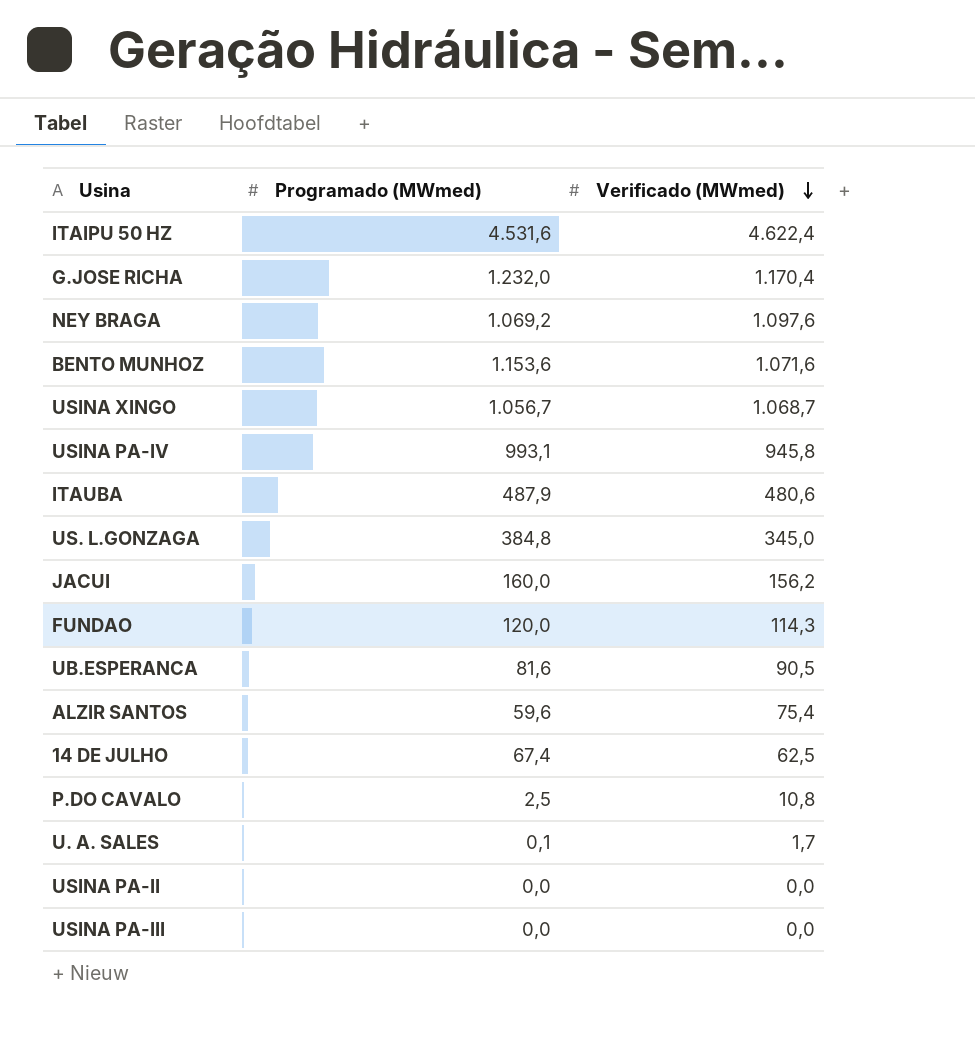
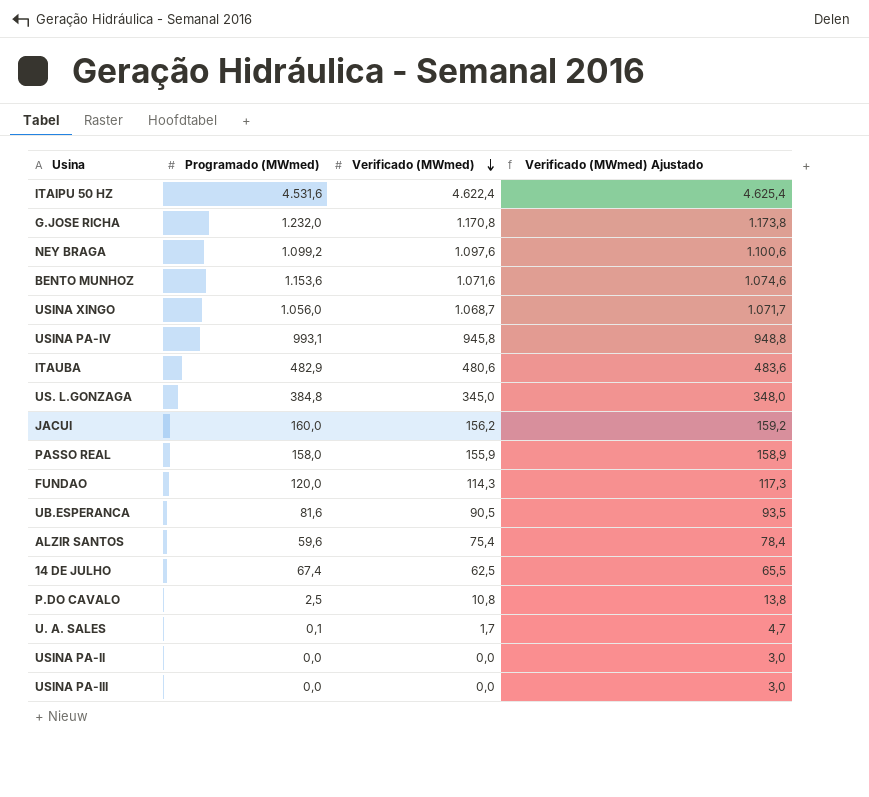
column Verificado (MWmed) Ajustado | formula: none -> [Verificado (MWmed)] + 3
G.JOSE RICHA | Verificado (MWmed): 1.170,4 -> 1.170,8
NEY BRAGA | Programado (MWmed): 1.069,2 -> 1.099,2
USINA XINGO | Programado (MWmed): 1.056,7 -> 1.056,0
ITAUBA | Programado (MWmed): 487,9 -> 482,9
row PASSO REAL: none -> 158,0 | 155,9 | 158,9

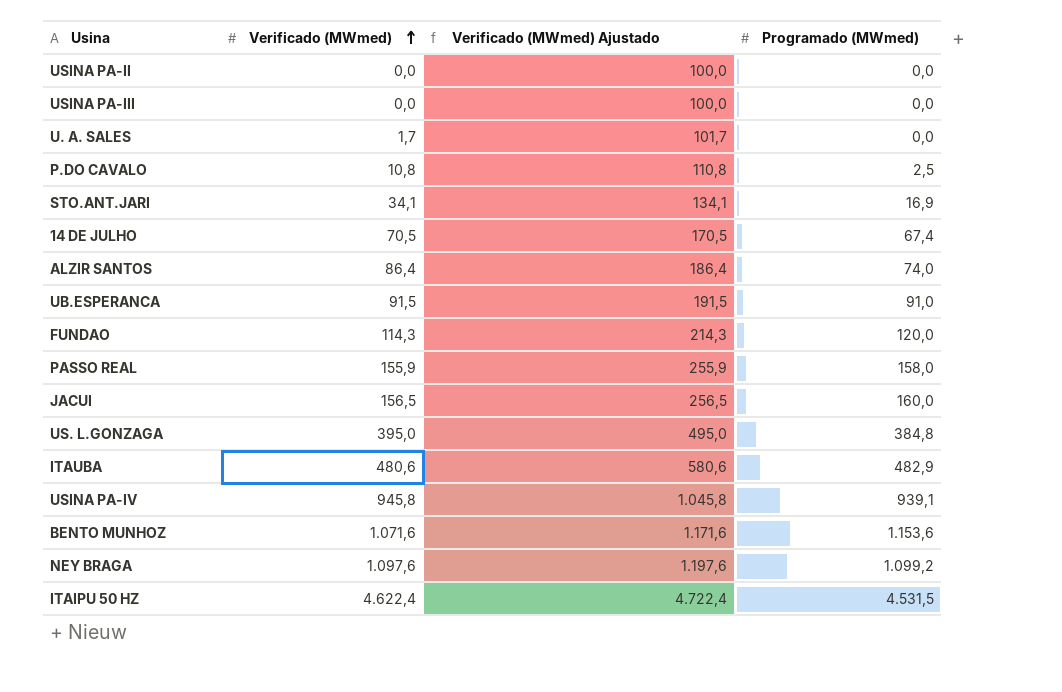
row order: Verificado (MWmed) descending -> Verificado (MWmed) ascending
column Verificado (MWmed) Ajustado | formula: [Verificado (MWmed)] + 3 -> [Verificado (MWmed)] + 100
column Programado (MWmed) | position: 2 -> 4
row G.JOSE RICHA: 1.232,0 | 1.170,8 | 1.173,8 -> none
row USINA XINGO: 1.056,0 | 1.068,7 | 1.071,7 -> none
U. A. SALES | Programado (MWmed): 0,1 -> 0,0
row STO.ANT.JARI: none -> 34,1 | 134,1 | 16,9
14 DE JULHO | Verificado (MWmed): 62,5 -> 70,5
ALZIR SANTOS | Verificado (MWmed): 75,4 -> 86,4
ALZIR SANTOS | Programado (MWmed): 59,6 -> 74,0
UB.ESPERANCA | Verificado (MWmed): 90,5 -> 91,5
UB.ESPERANCA | Programado (MWmed): 81,6 -> 91,0
JACUI | Verificado (MWmed): 156,2 -> 156,5
US. L.GONZAGA | Verificado (MWmed): 345,0 -> 395,0
USINA PA-IV | Programado (MWmed): 993,1 -> 939,1
ITAIPU 50 HZ | Programado (MWmed): 4.531,6 -> 4.531,5

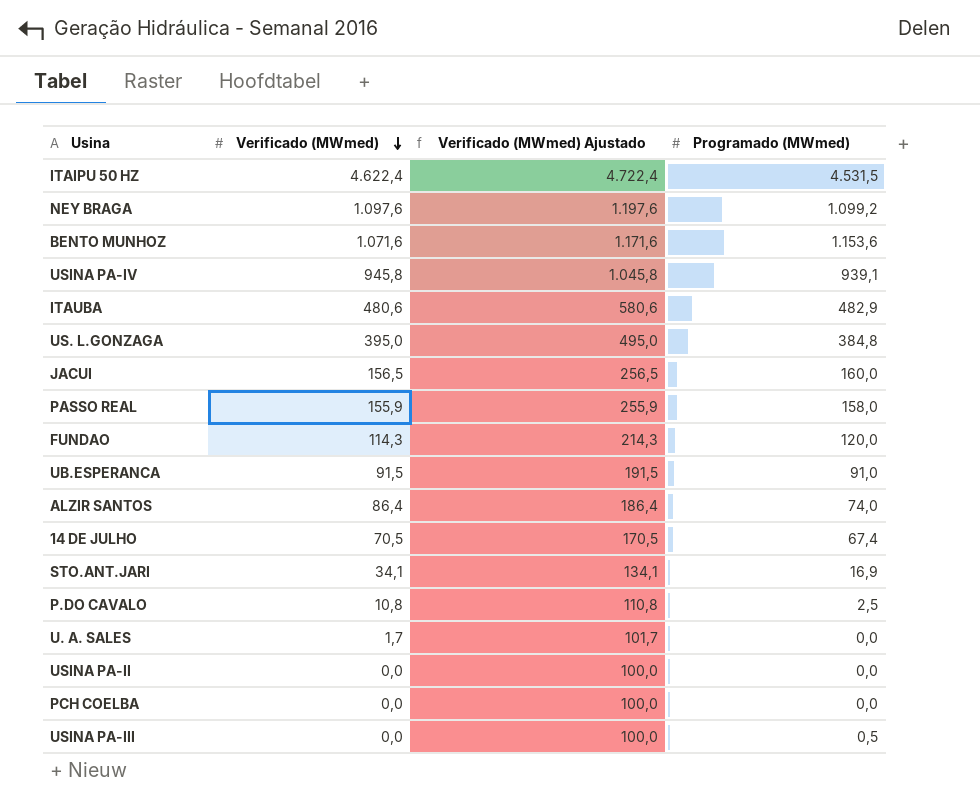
row order: Verificado (MWmed) ascending -> Verificado (MWmed) descending
row PCH COELBA: none -> 0,0 | 100,0 | 0,0
USINA PA-III | Programado (MWmed): 0,0 -> 0,5

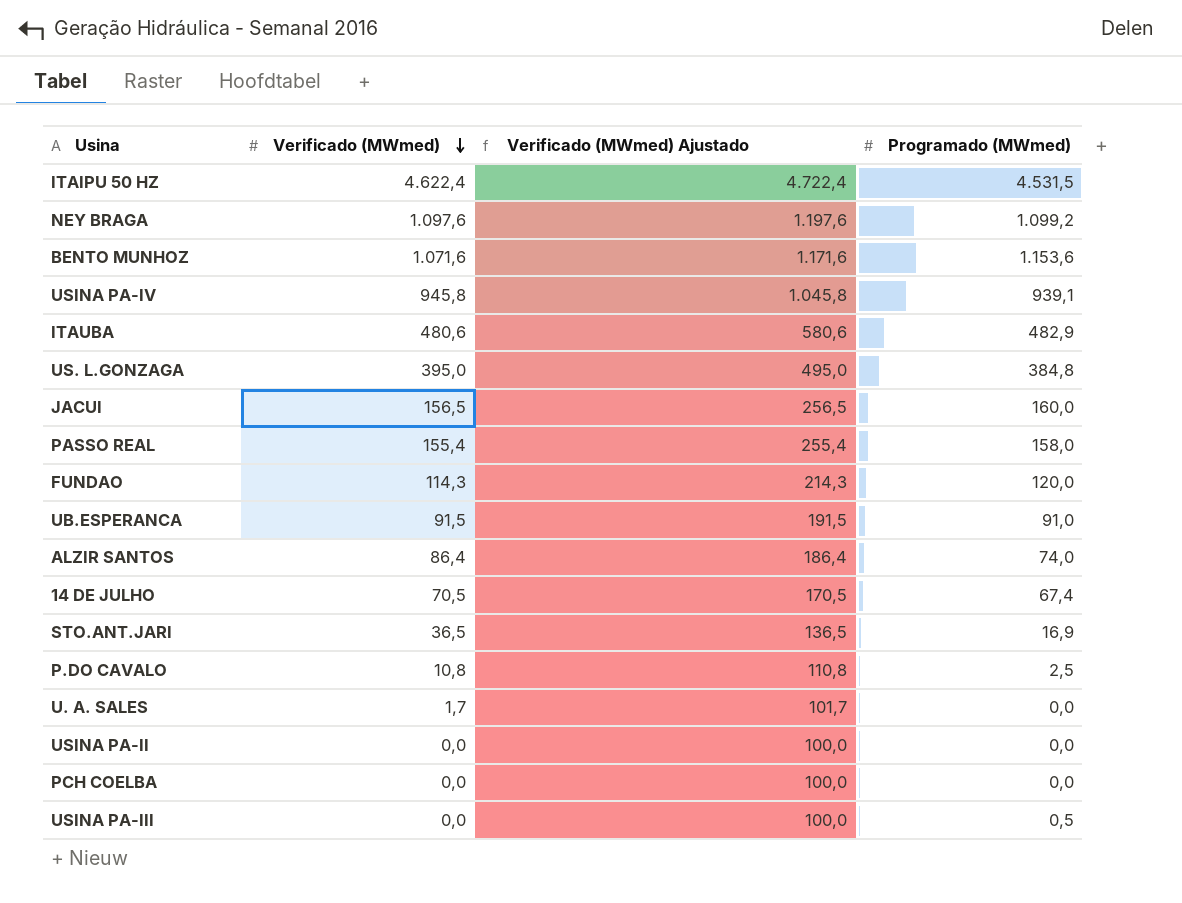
PASSO REAL | Verificado (MWmed): 155,9 -> 155,4
PASSO REAL | Verificado (MWmed) Ajustado: 255,9 -> 255,4
STO.ANT.JARI | Verificado (MWmed): 34,1 -> 36,5
STO.ANT.JARI | Verificado (MWmed) Ajustado: 134,1 -> 136,5

